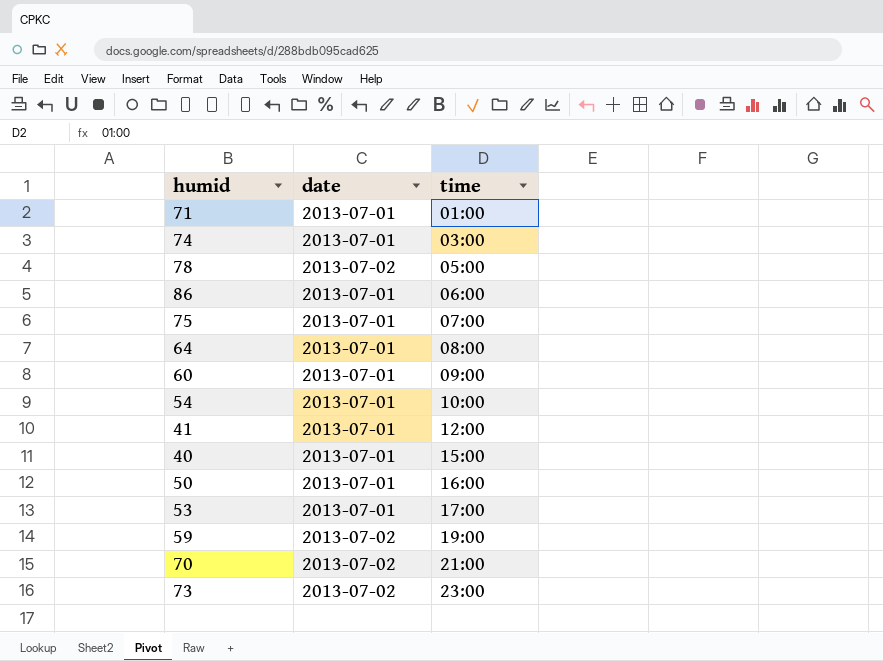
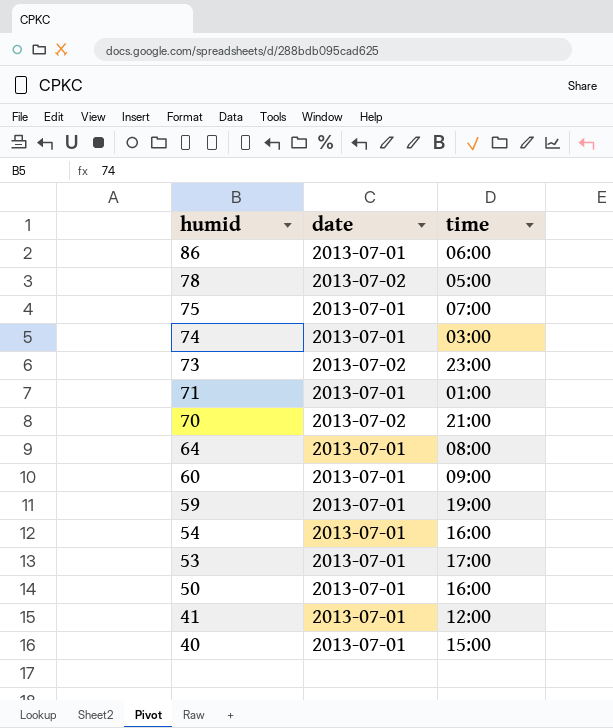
row order: time ascending -> humid descending
59 | date: 2013-07-02 -> 2013-07-01
54 | time: 10:00 -> 16:00

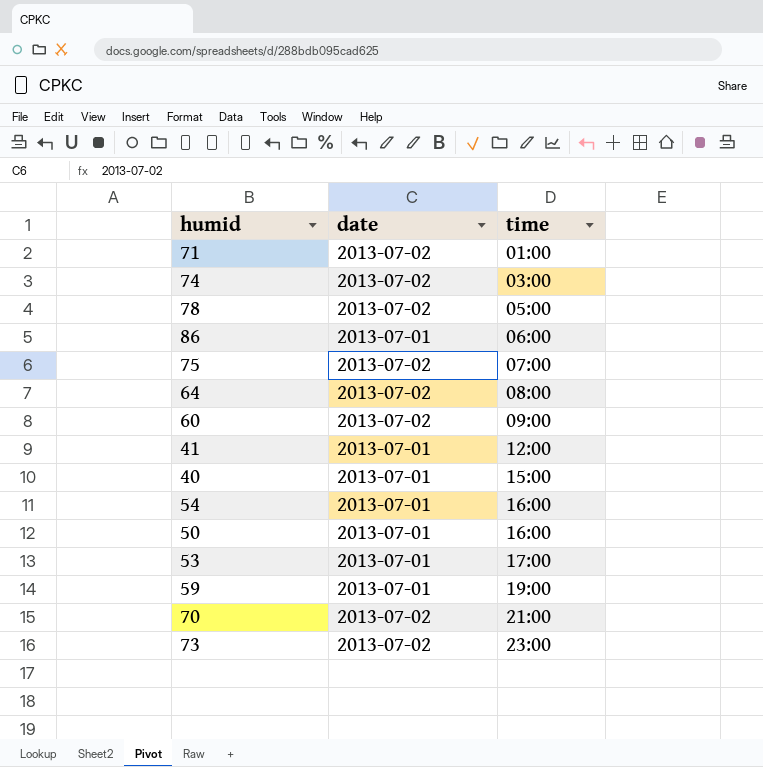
row order: humid descending -> time ascending
71 | date: 2013-07-01 -> 2013-07-02
74 | date: 2013-07-01 -> 2013-07-02
75 | date: 2013-07-01 -> 2013-07-02
64 | date: 2013-07-01 -> 2013-07-02
60 | date: 2013-07-01 -> 2013-07-02

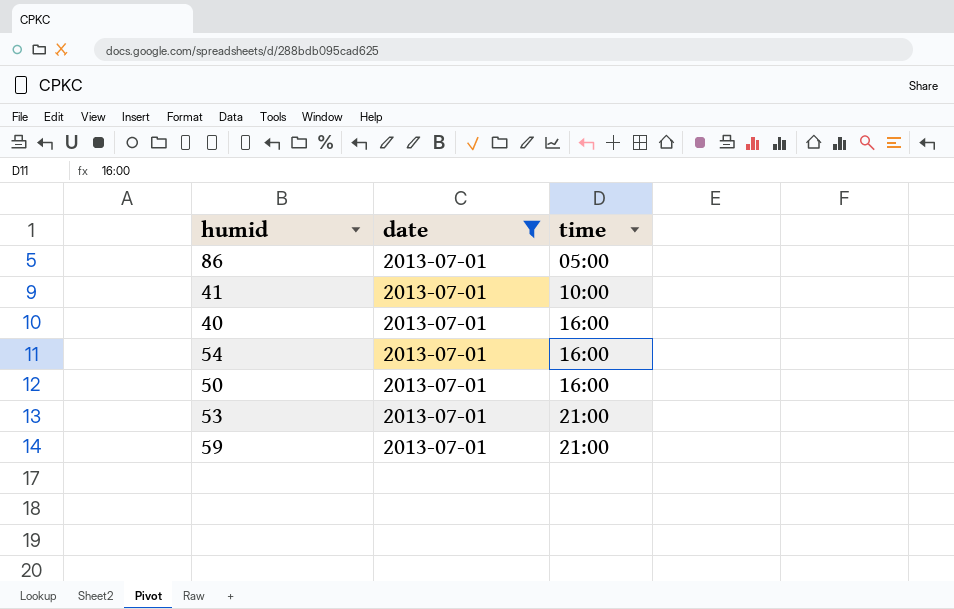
filter: none -> date = 2013-07-01
86 | time: 06:00 -> 05:00
41 | time: 12:00 -> 10:00
40 | time: 15:00 -> 16:00
53 | time: 17:00 -> 21:00
59 | time: 19:00 -> 21:00

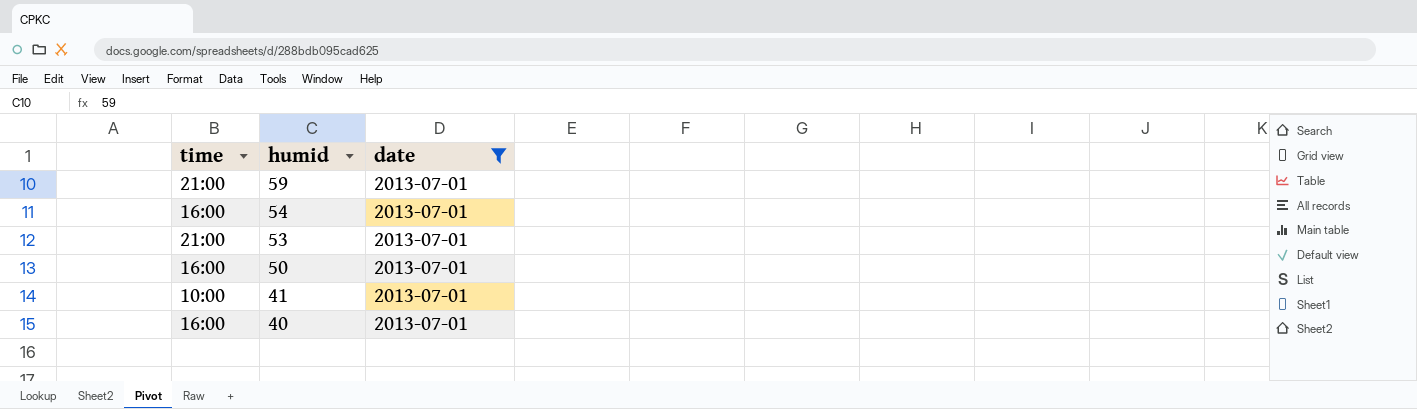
row order: time ascending -> humid descending
column time | position: 3 -> 1
row 86: 2013-07-01 | 05:00 -> none

